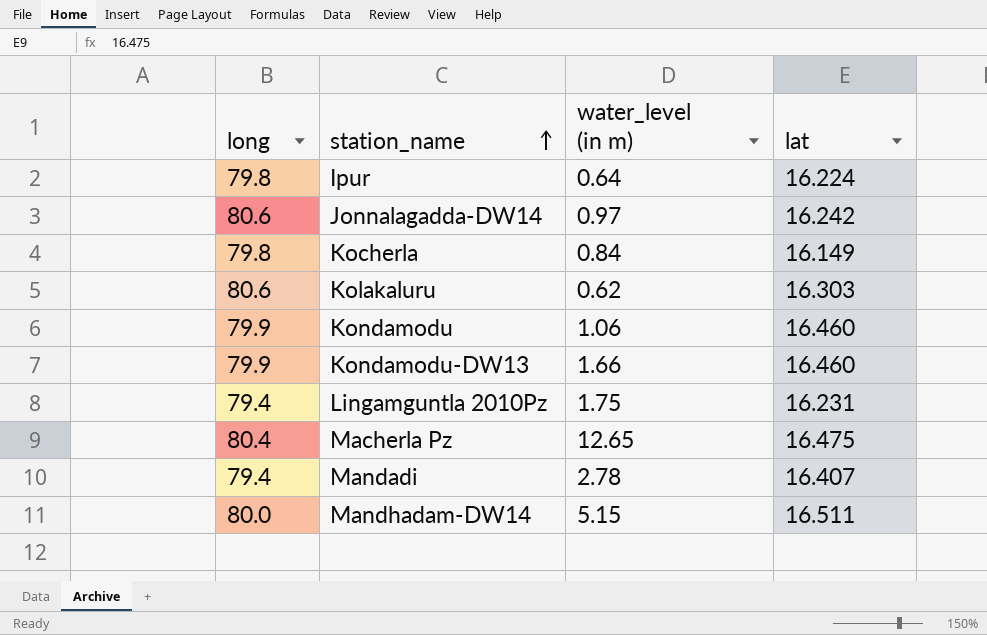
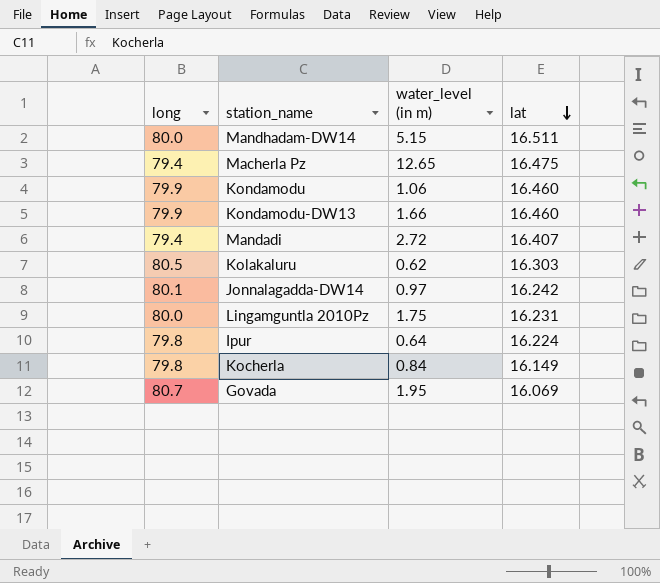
row order: station_name ascending -> lat descending
Macherla Pz | long: 80.4 -> 79.4
Mandadi | water_level (in m): 2.78 -> 2.72
Kolakaluru | long: 80.6 -> 80.5
Jonnalagadda-DW14 | long: 80.6 -> 80.1
Lingamguntla 2010Pz | long: 79.4 -> 80.0
row Govada: none -> 80.7 | 1.95 | 16.069

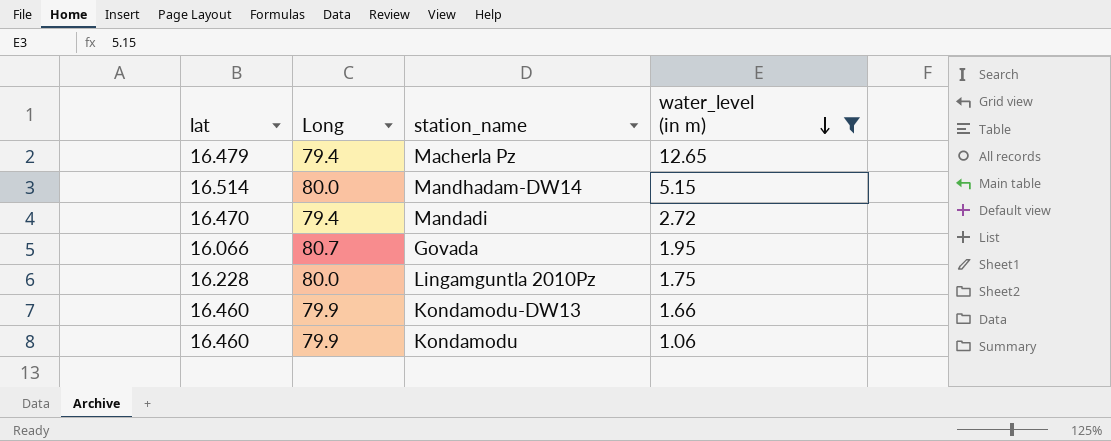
filter: none -> water_level (in m) >= 1.06
row order: lat descending -> water_level (in m) descending
column lat | position: 4 -> 1
column name: long -> Long
Macherla Pz | lat: 16.475 -> 16.479
Mandhadam-DW14 | lat: 16.511 -> 16.514
Mandadi | lat: 16.407 -> 16.470
Govada | lat: 16.069 -> 16.066
Lingamguntla 2010Pz | lat: 16.231 -> 16.228

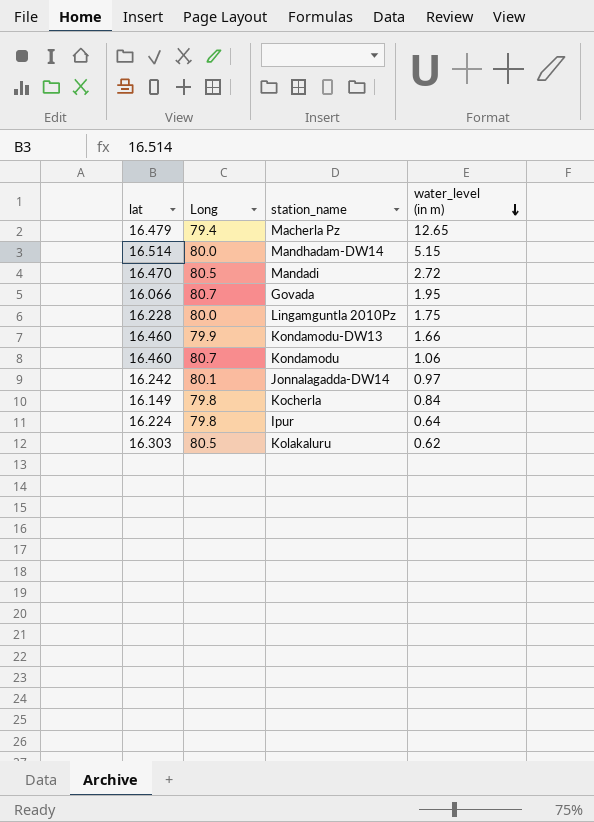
filter: water_level (in m) >= 1.06 -> none
Mandadi | Long: 79.4 -> 80.5
Kondamodu | Long: 79.9 -> 80.7

